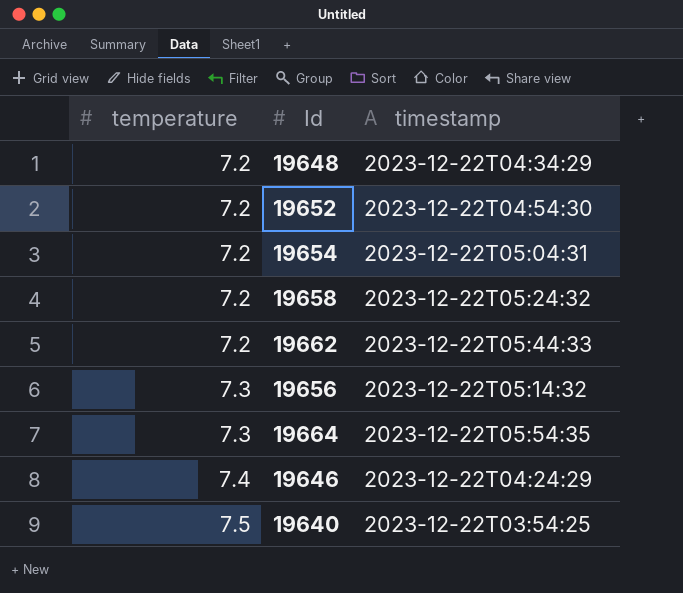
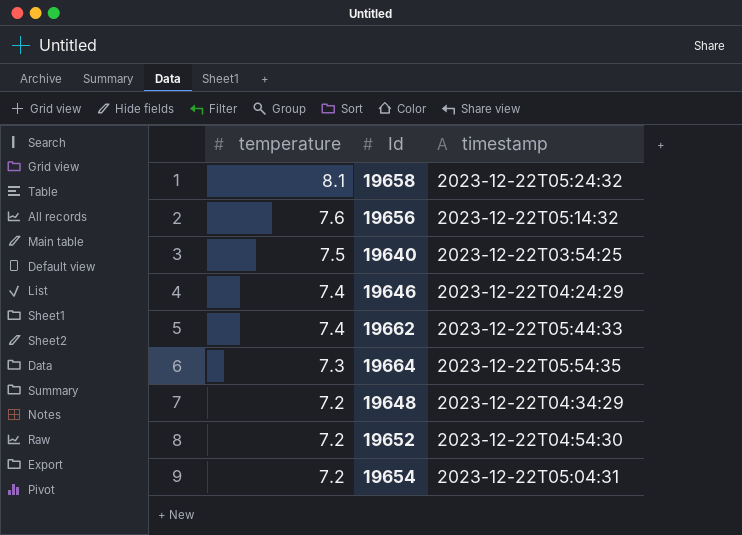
row order: temperature ascending -> temperature descending
19658 | temperature: 7.2 -> 8.1
19656 | temperature: 7.3 -> 7.6
19662 | temperature: 7.2 -> 7.4

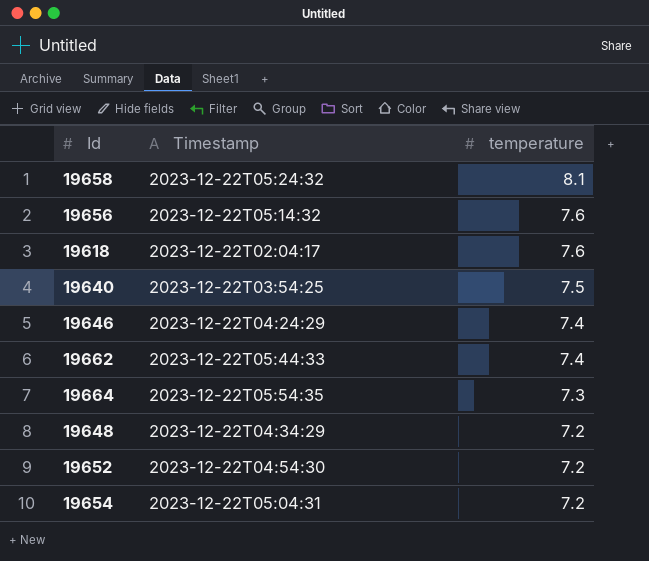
column name: timestamp -> Timestamp
column temperature | position: 1 -> 3
row 19618: none -> 2023-12-22T02:04:17 | 7.6

